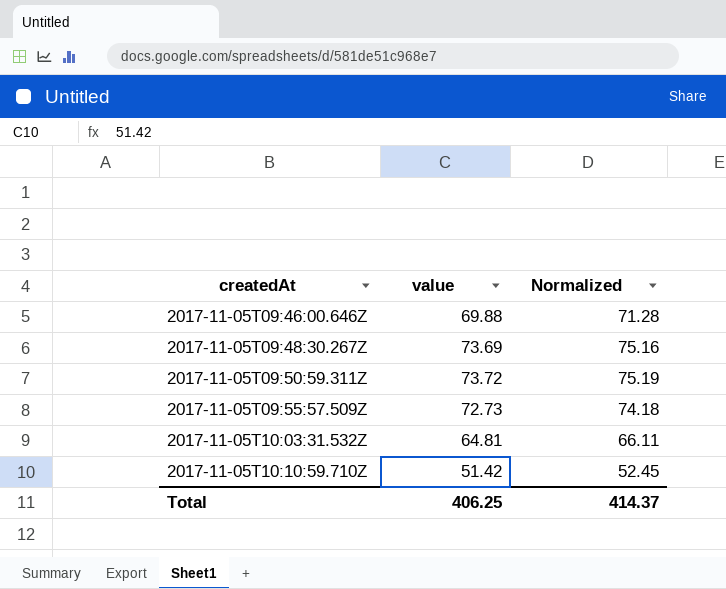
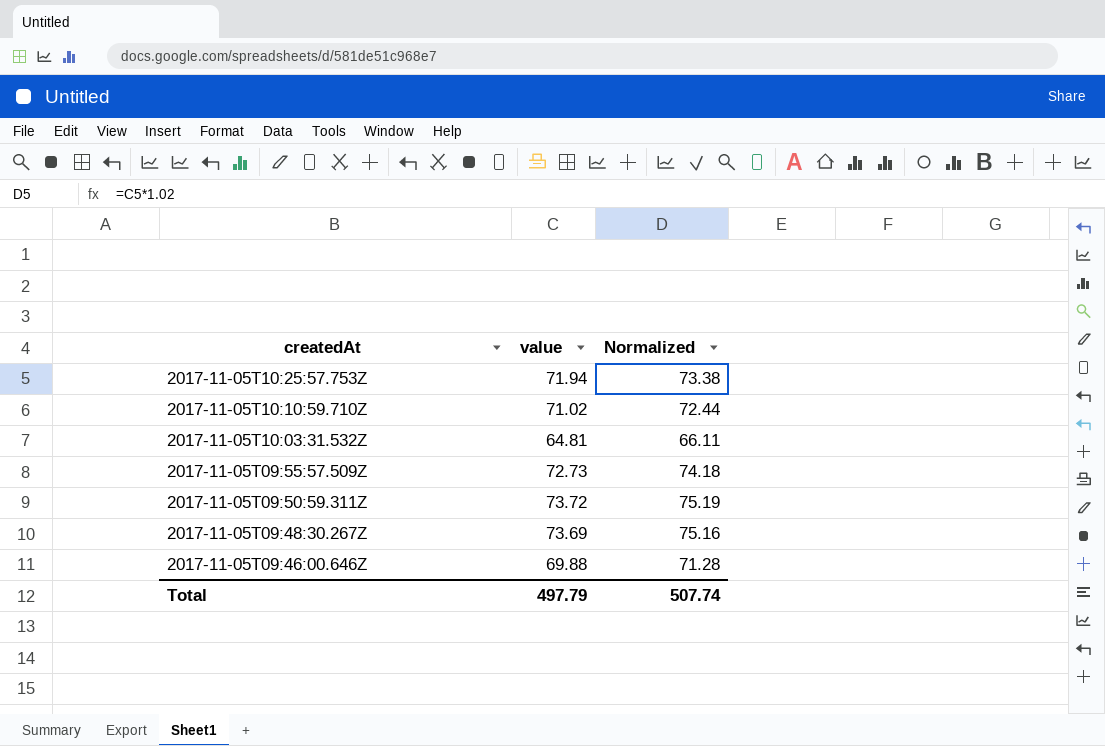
row order: createdAt ascending -> createdAt descending
row 2017-11-05T10:25:57.753Z: none -> 71.94 | 73.38
2017-11-05T10:10:59.710Z | value: 51.42 -> 71.02
2017-11-05T10:10:59.710Z | Normalized: 52.45 -> 72.44
Total | value: 406.25 -> 497.79
Total | Normalized: 414.37 -> 507.74

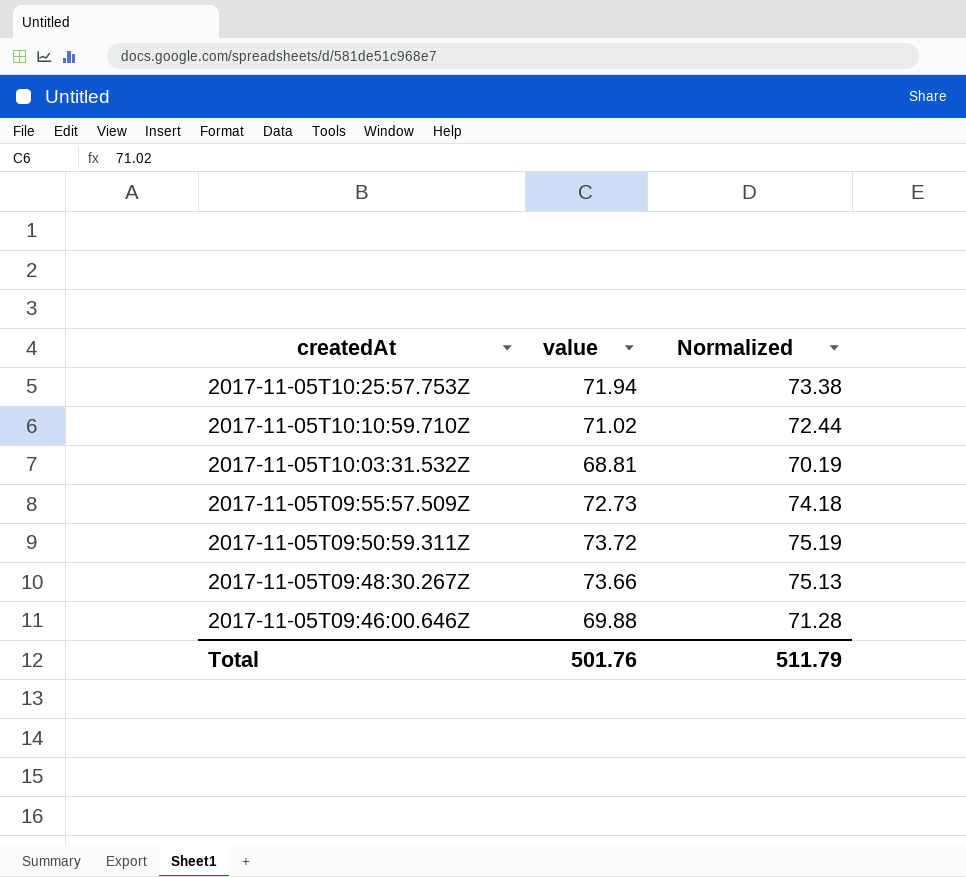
2017-11-05T10:03:31.532Z | value: 64.81 -> 68.81
2017-11-05T10:03:31.532Z | Normalized: 66.11 -> 70.19
2017-11-05T09:48:30.267Z | value: 73.69 -> 73.66
2017-11-05T09:48:30.267Z | Normalized: 75.16 -> 75.13
Total | value: 497.79 -> 501.76
Total | Normalized: 507.74 -> 511.79

